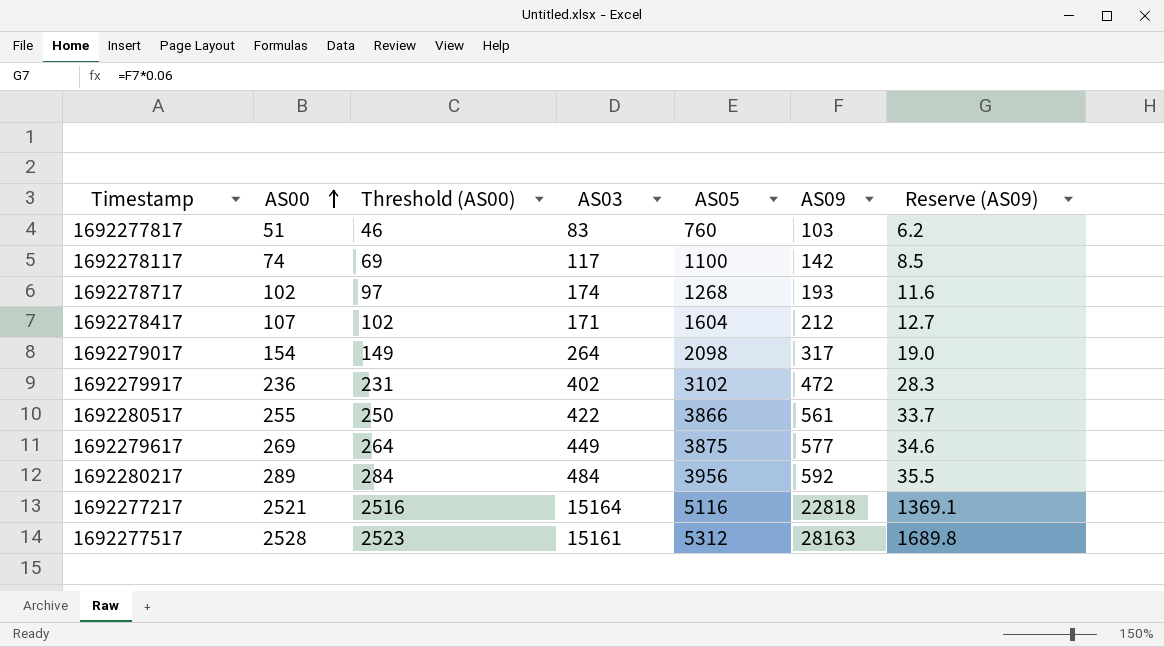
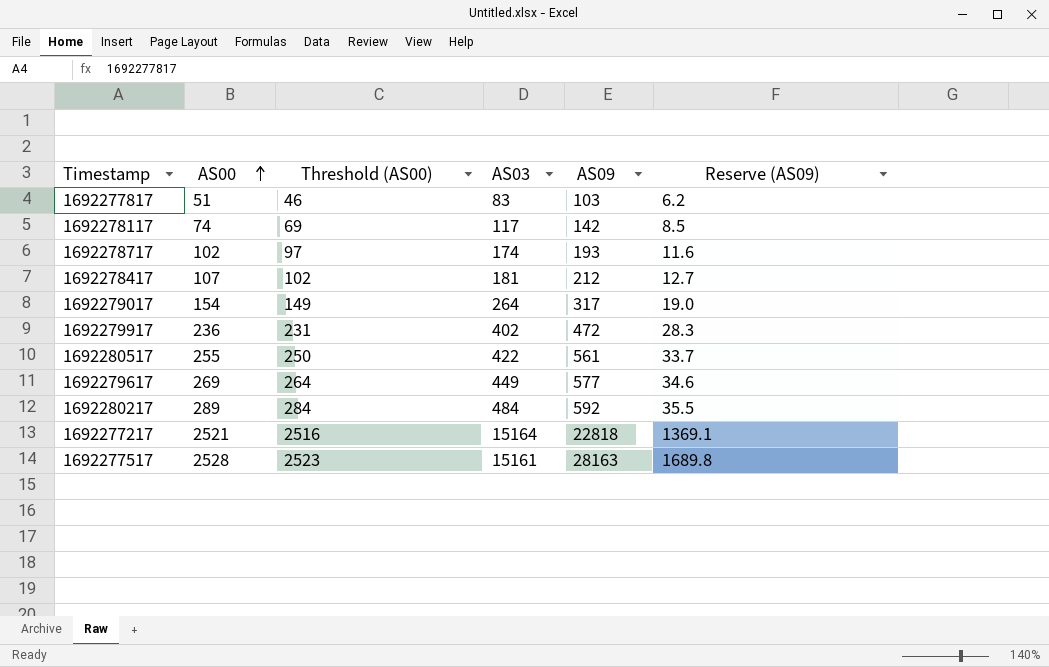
column AS05 | position: 5 -> none
1692278417 | AS03: 171 -> 181

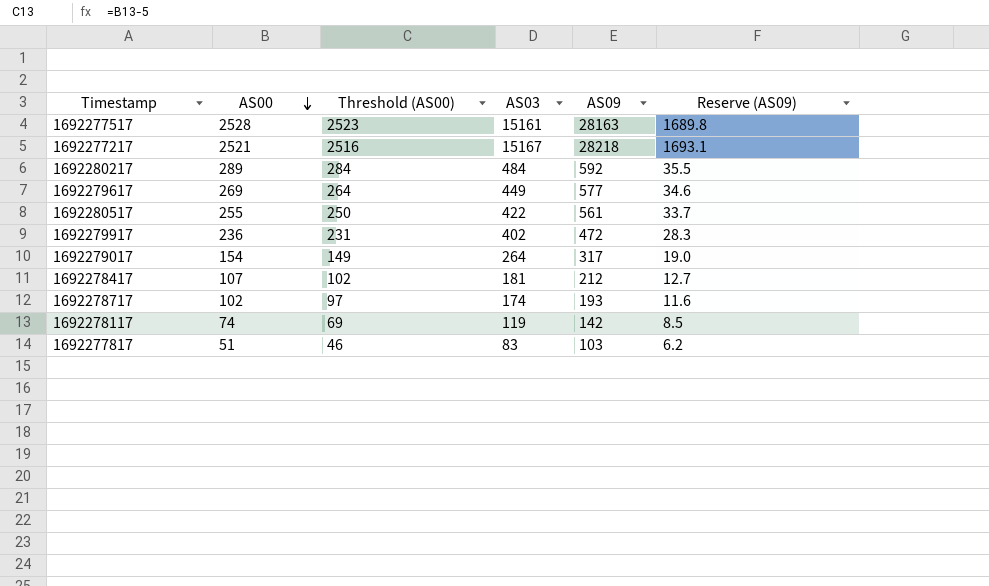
row order: AS00 ascending -> AS00 descending
1692277217 | AS03: 15164 -> 15167
1692277217 | AS09: 22818 -> 28218
1692277217 | Reserve (AS09): 1369.1 -> 1693.1
1692278117 | AS03: 117 -> 119

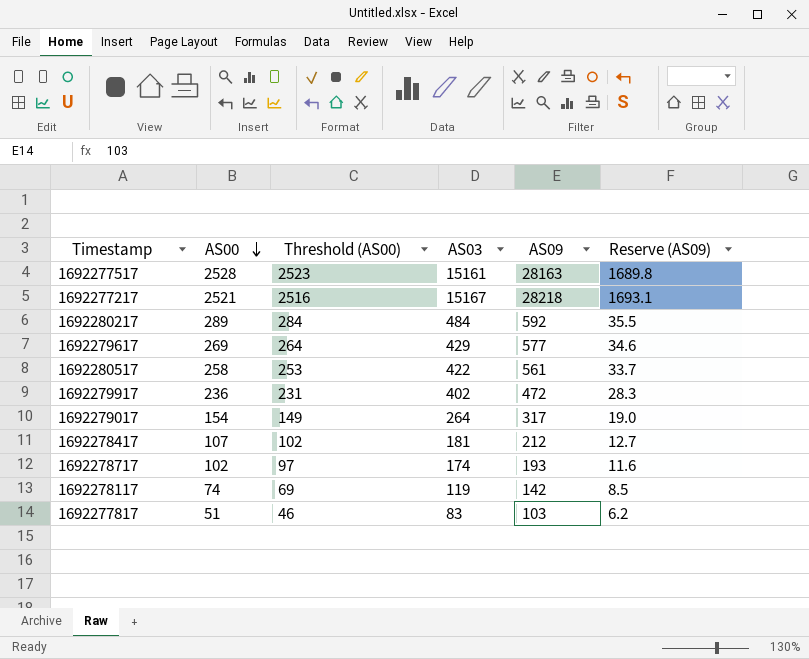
1692279617 | AS03: 449 -> 429
1692280517 | AS00: 255 -> 258
1692280517 | Threshold (AS00): 250 -> 253

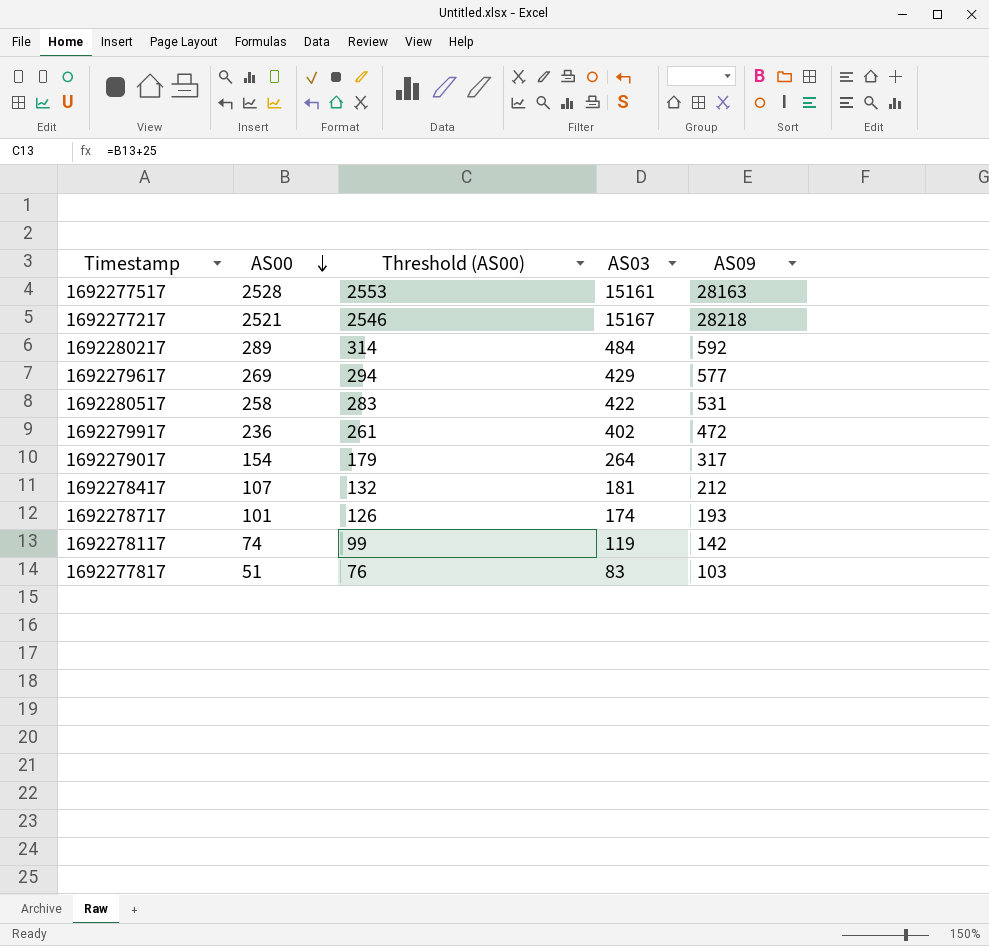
column Reserve (AS09) | formula: [AS09] * 0.06 -> none
column Threshold (AS00) | formula: [AS00] - 5 -> [AS00] + 25
1692280517 | AS09: 561 -> 531
1692278717 | AS00: 102 -> 101

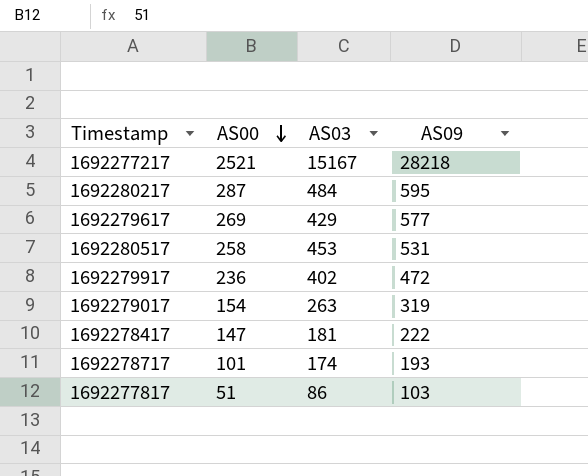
column Threshold (AS00) | formula: [AS00] + 25 -> none
row 1692277517: 2528 | 2553 | 15161 | 28163 -> none
row 1692278117: 74 | 99 | 119 | 142 -> none
1692280217 | AS00: 289 -> 287
1692280217 | AS09: 592 -> 595
1692280517 | AS03: 422 -> 453
1692279017 | AS03: 264 -> 263
1692279017 | AS09: 317 -> 319
1692278417 | AS00: 107 -> 147
1692278417 | AS09: 212 -> 222
1692277817 | AS03: 83 -> 86

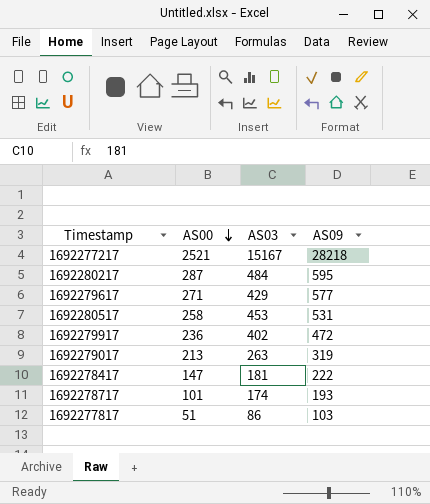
1692279617 | AS00: 269 -> 271
1692279017 | AS00: 154 -> 213

